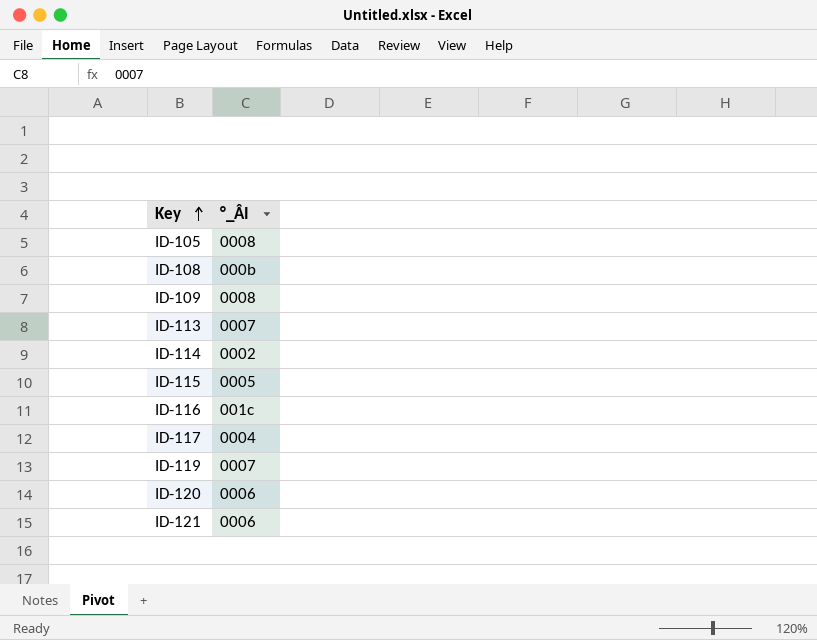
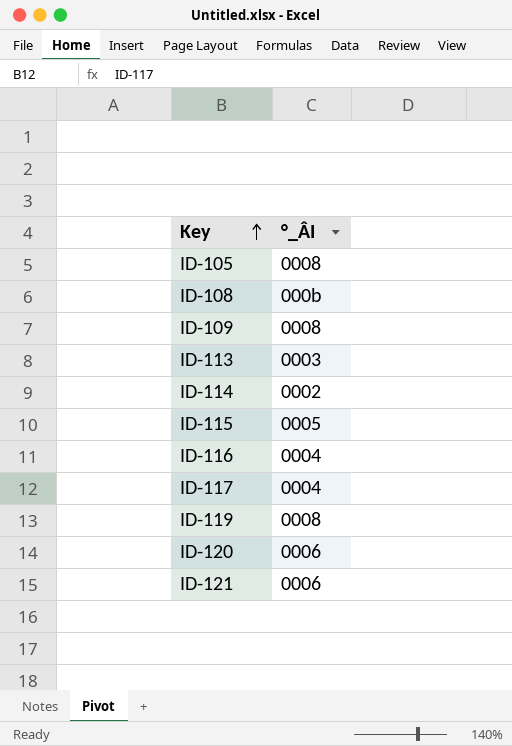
ID-113 | °_ÂI: 0007 -> 0003
ID-116 | °_ÂI: 001c -> 0004
ID-119 | °_ÂI: 0007 -> 0008

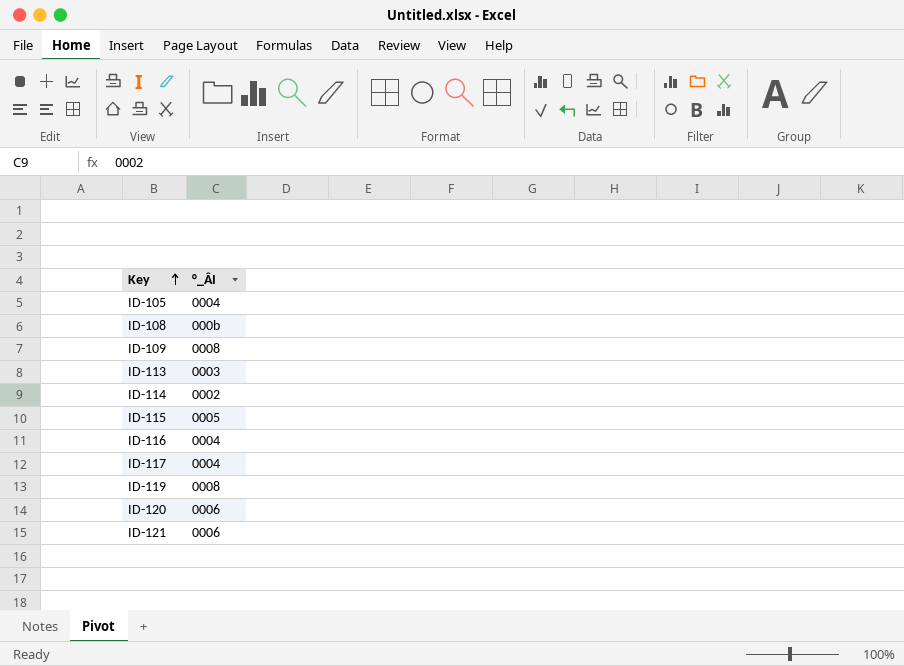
ID-105 | °_ÂI: 0008 -> 0004

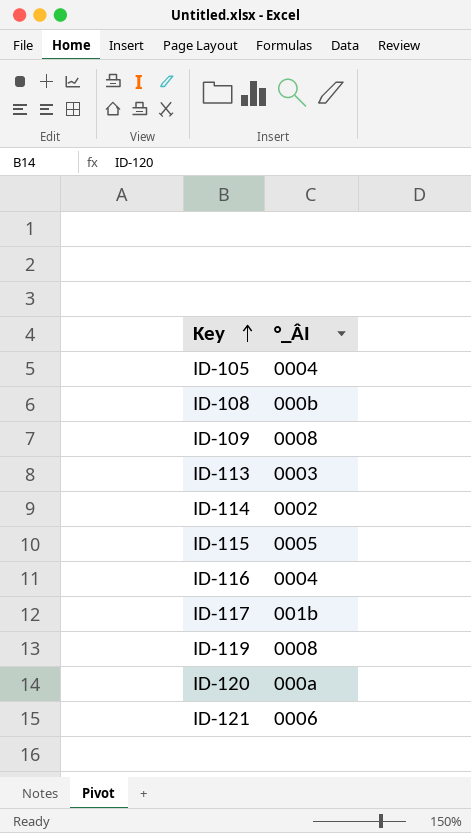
ID-117 | °_ÂI: 0004 -> 001b
ID-120 | °_ÂI: 0006 -> 000a

